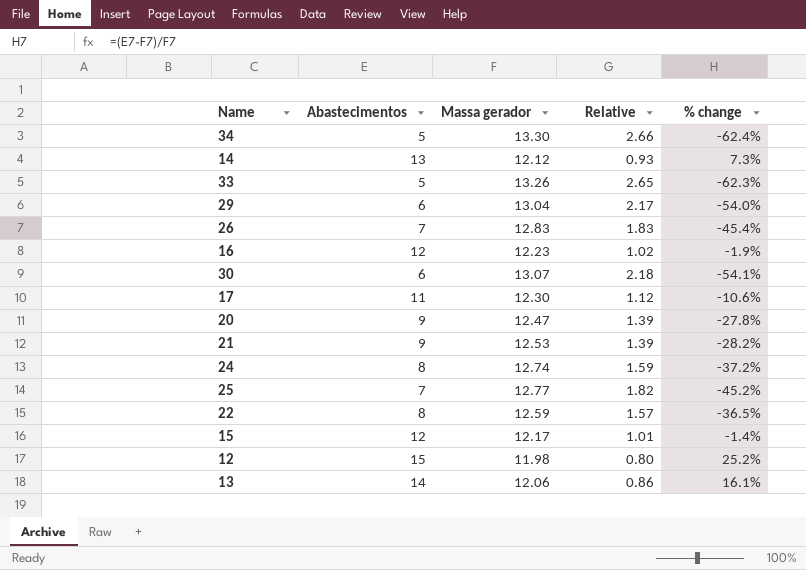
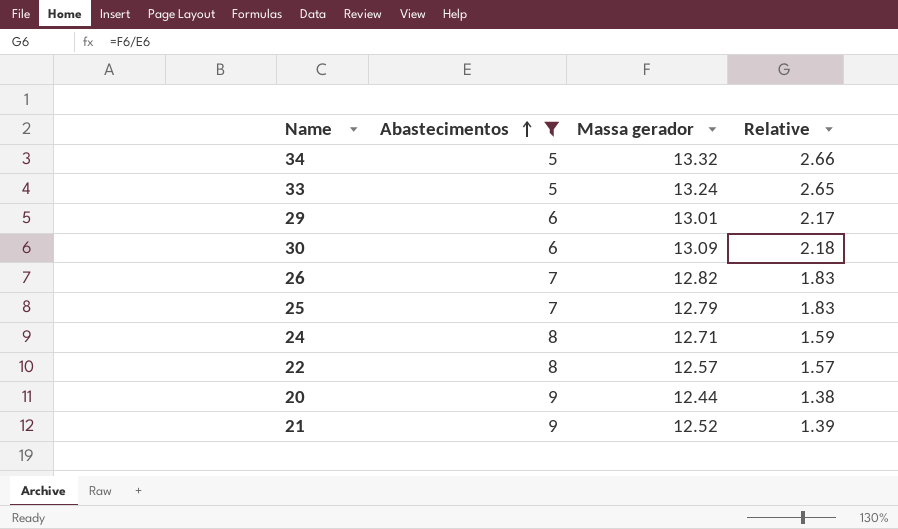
filter: none -> Abastecimentos <= 9
row order: none -> Abastecimentos ascending
column % change | formula: ([Abastecimentos] - [Massa gerador]) / [Massa gerador] -> none
34 | Massa gerador: 13.30 -> 13.32
33 | Massa gerador: 13.26 -> 13.24
29 | Massa gerador: 13.04 -> 13.01
30 | Massa gerador: 13.07 -> 13.09
26 | Massa gerador: 12.83 -> 12.82
25 | Massa gerador: 12.77 -> 12.79
25 | Relative: 1.82 -> 1.83
24 | Massa gerador: 12.74 -> 12.71
22 | Massa gerador: 12.59 -> 12.57
20 | Massa gerador: 12.47 -> 12.44
20 | Relative: 1.39 -> 1.38
21 | Massa gerador: 12.53 -> 12.52

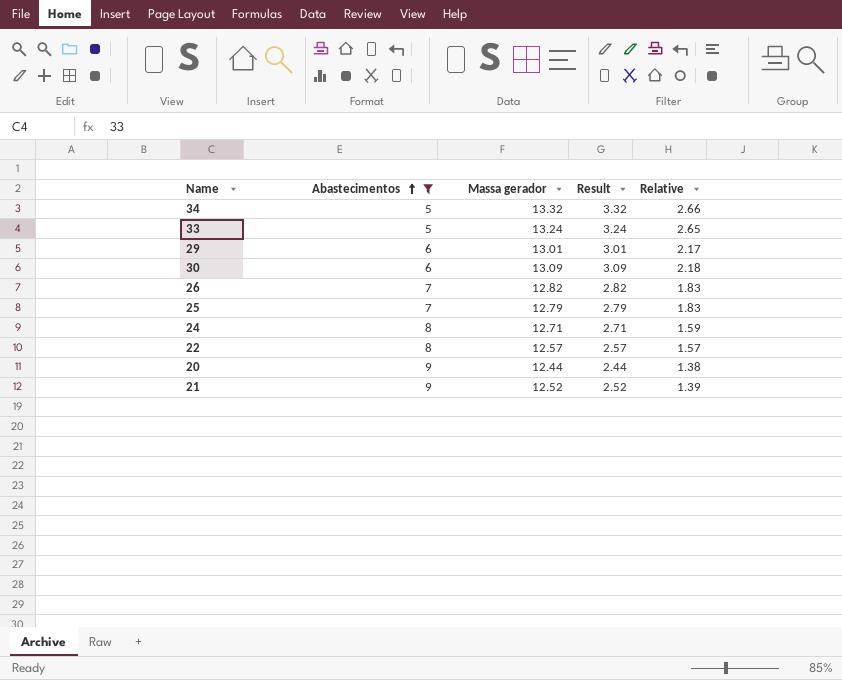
column Result | formula: none -> [Massa gerador] - 10

